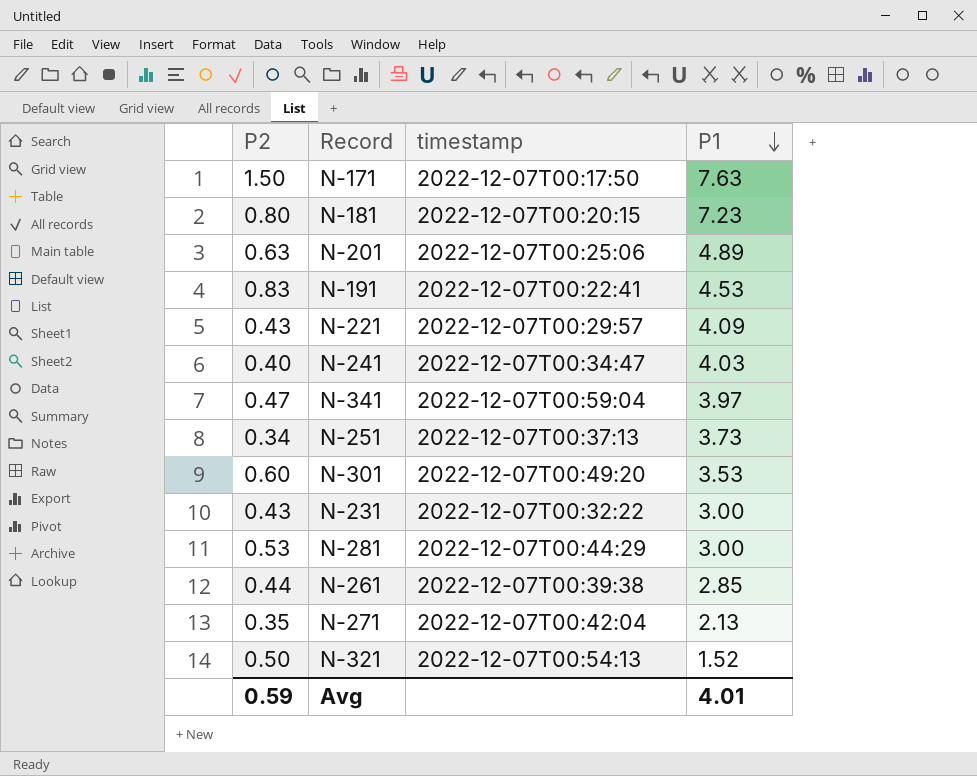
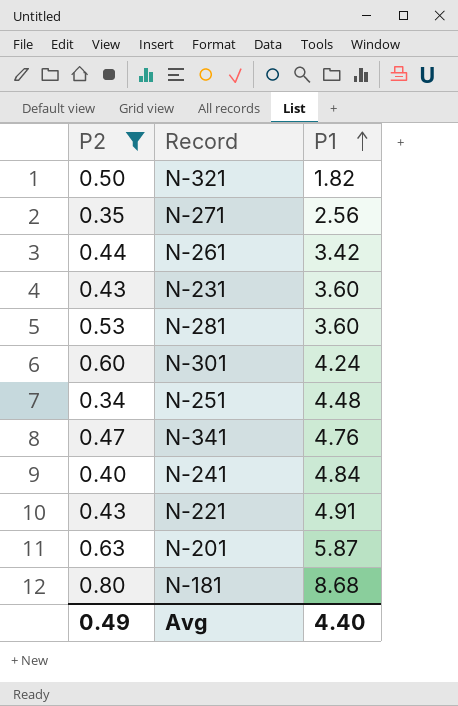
filter: none -> P2 <= 0.80
row order: P1 descending -> P1 ascending
column timestamp | position: 3 -> none
N-321 | P1: 1.52 -> 1.82
N-271 | P1: 2.13 -> 2.56
N-261 | P1: 2.85 -> 3.42
N-231 | P1: 3.00 -> 3.60
N-281 | P1: 3.00 -> 3.60
N-301 | P1: 3.53 -> 4.24
N-251 | P1: 3.73 -> 4.48
N-341 | P1: 3.97 -> 4.76
N-241 | P1: 4.03 -> 4.84
N-221 | P1: 4.09 -> 4.91
N-201 | P1: 4.89 -> 5.87
N-181 | P1: 7.23 -> 8.68
Avg | P2: 0.59 -> 0.49
Avg | P1: 4.01 -> 4.40

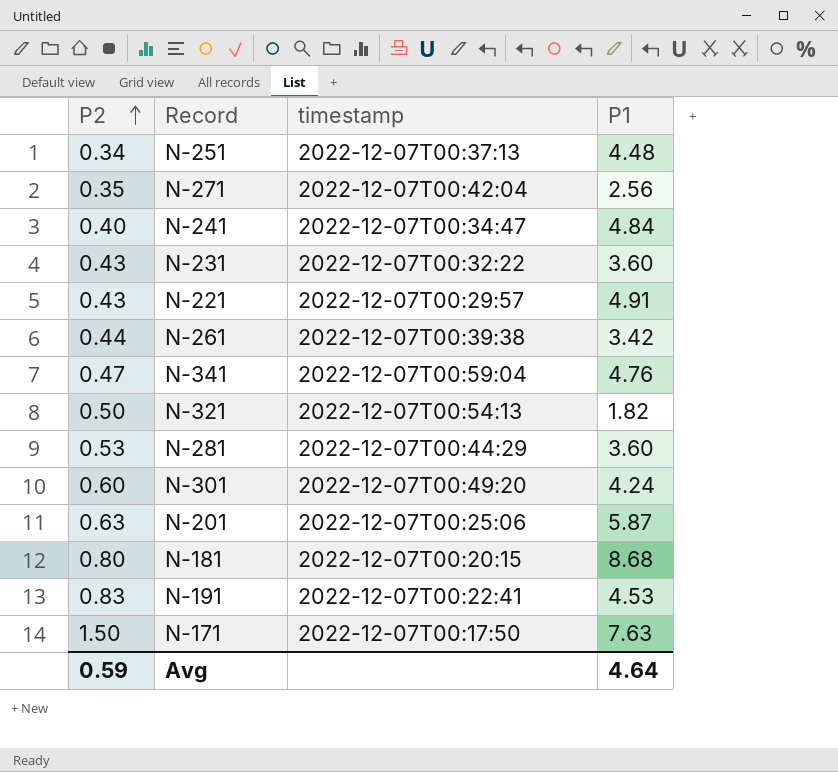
filter: P2 <= 0.80 -> none
row order: P1 ascending -> P2 ascending
column timestamp | position: none -> 3
Avg | P2: 0.49 -> 0.59
Avg | P1: 4.40 -> 4.64

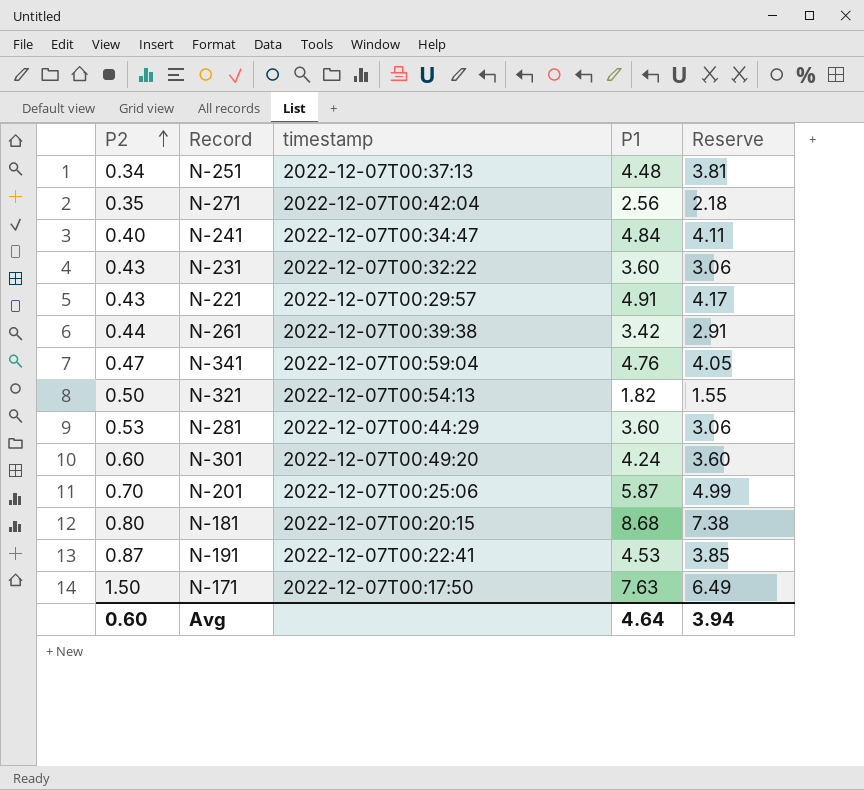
column Reserve | formula: none -> [P1] * 0.85
N-201 | P2: 0.63 -> 0.70
N-191 | P2: 0.83 -> 0.87
Avg | P2: 0.59 -> 0.60

